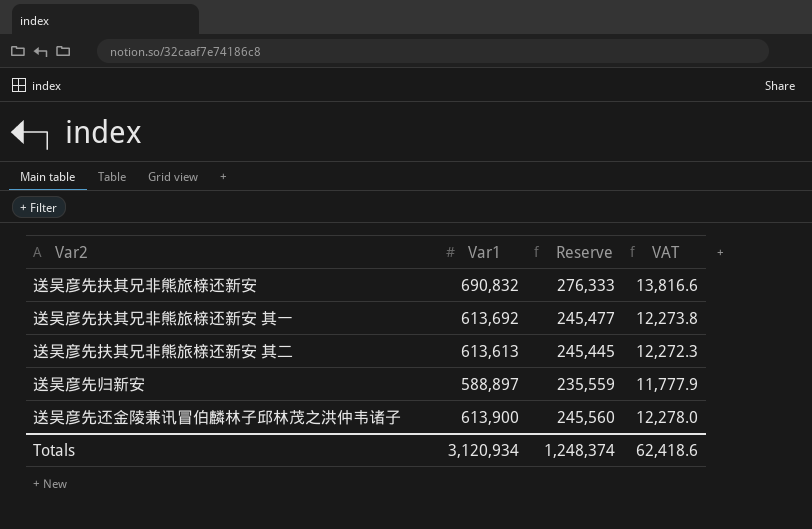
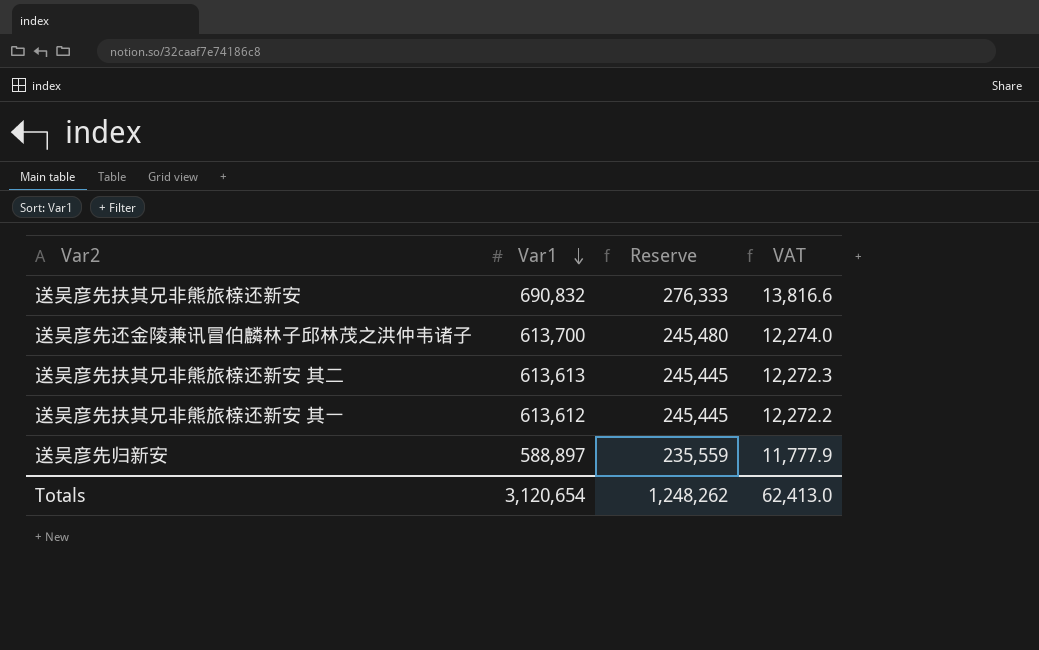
row order: none -> Var1 descending
送吴彦先还金陵兼讯冒伯麟林子邱林茂之洪仲韦诸子 | Var1: 613,900 -> 613,700
送吴彦先还金陵兼讯冒伯麟林子邱林茂之洪仲韦诸子 | Reserve: 245,560 -> 245,480
送吴彦先还金陵兼讯冒伯麟林子邱林茂之洪仲韦诸子 | VAT: 12,278.0 -> 12,274.0
送吴彦先扶其兄非熊旅榇还新安 其一 | Var1: 613,692 -> 613,612
送吴彦先扶其兄非熊旅榇还新安 其一 | Reserve: 245,477 -> 245,445
送吴彦先扶其兄非熊旅榇还新安 其一 | VAT: 12,273.8 -> 12,272.2
Totals | Var1: 3,120,934 -> 3,120,654
Totals | Reserve: 1,248,374 -> 1,248,262
Totals | VAT: 62,418.6 -> 62,413.0

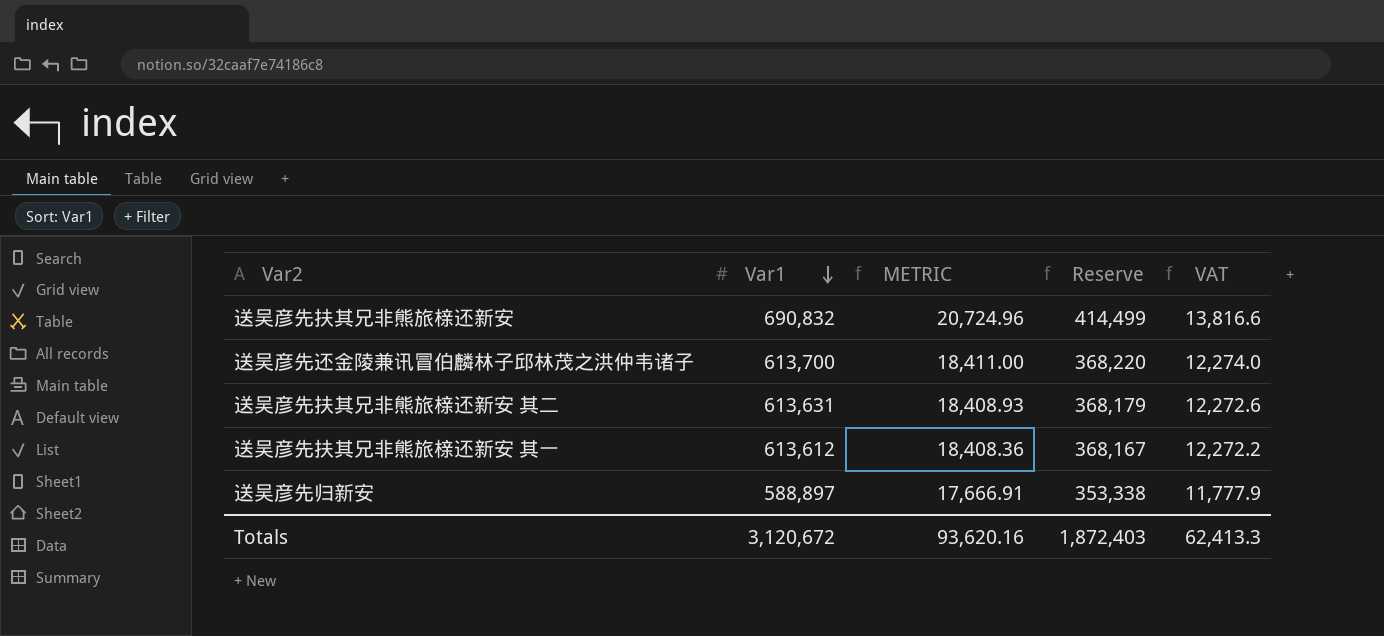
column METRIC | formula: none -> [Var1] * 0.03
column Reserve | formula: [Var1] * 0.4 -> [Var1] * 0.6
送吴彦先扶其兄非熊旅榇还新安 其二 | Var1: 613,613 -> 613,631
送吴彦先扶其兄非熊旅榇还新安 其二 | VAT: 12,272.3 -> 12,272.6
Totals | Var1: 3,120,654 -> 3,120,672
Totals | Reserve: 1,248,262 -> 1,872,403
Totals | VAT: 62,413.0 -> 62,413.3

